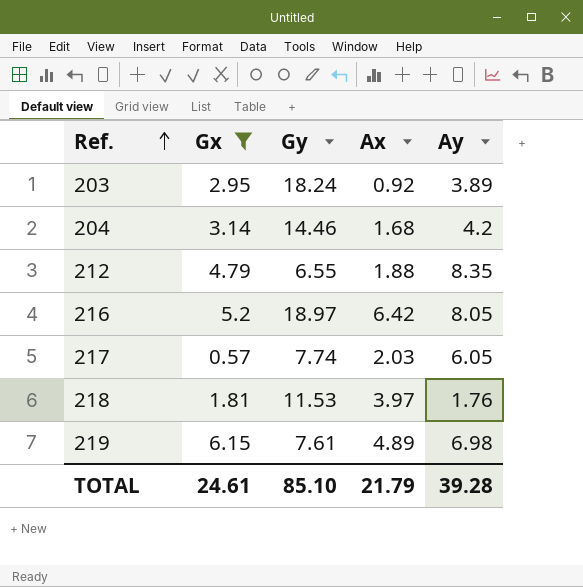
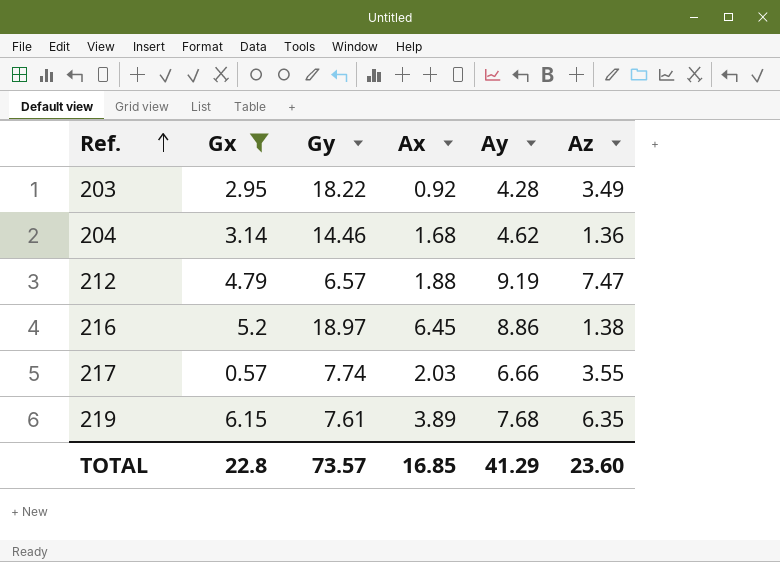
column Az | position: none -> 6
row 218: 1.81 | 11.53 | 3.97 | 1.76 -> none
203 | Gy: 18.24 -> 18.22
203 | Ay: 3.89 -> 4.28
204 | Ay: 4.2 -> 4.62
212 | Gy: 6.55 -> 6.57
212 | Ay: 8.35 -> 9.19
216 | Ax: 6.42 -> 6.45
216 | Ay: 8.05 -> 8.86
217 | Ay: 6.05 -> 6.66
219 | Ax: 4.89 -> 3.89
219 | Ay: 6.98 -> 7.68
TOTAL | Gx: 24.61 -> 22.8
TOTAL | Gy: 85.10 -> 73.57
TOTAL | Ax: 21.79 -> 16.85
TOTAL | Ay: 39.28 -> 41.29

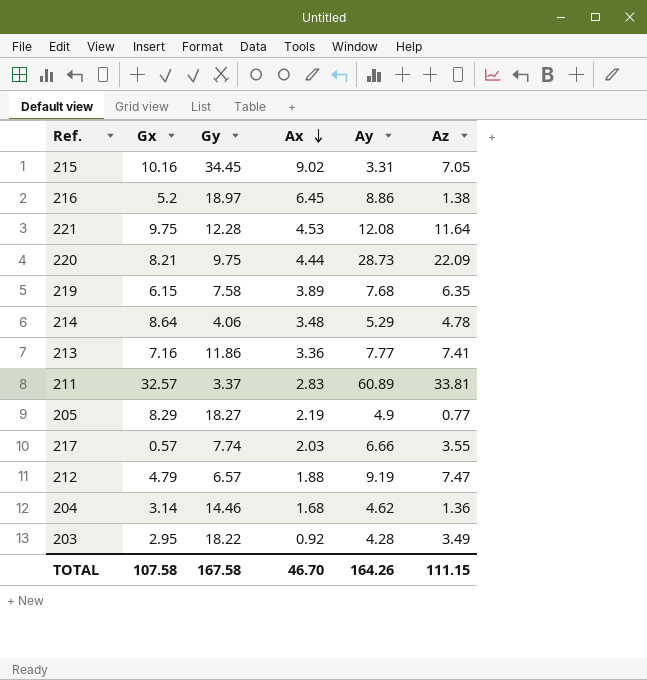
filter: Gx <= 6.15 -> none
row order: Ref. ascending -> Ax descending
219 | Gy: 7.61 -> 7.58
TOTAL | Gx: 22.8 -> 107.58
TOTAL | Gy: 73.57 -> 167.58
TOTAL | Ax: 16.85 -> 46.70
TOTAL | Ay: 41.29 -> 164.26
TOTAL | Az: 23.60 -> 111.15

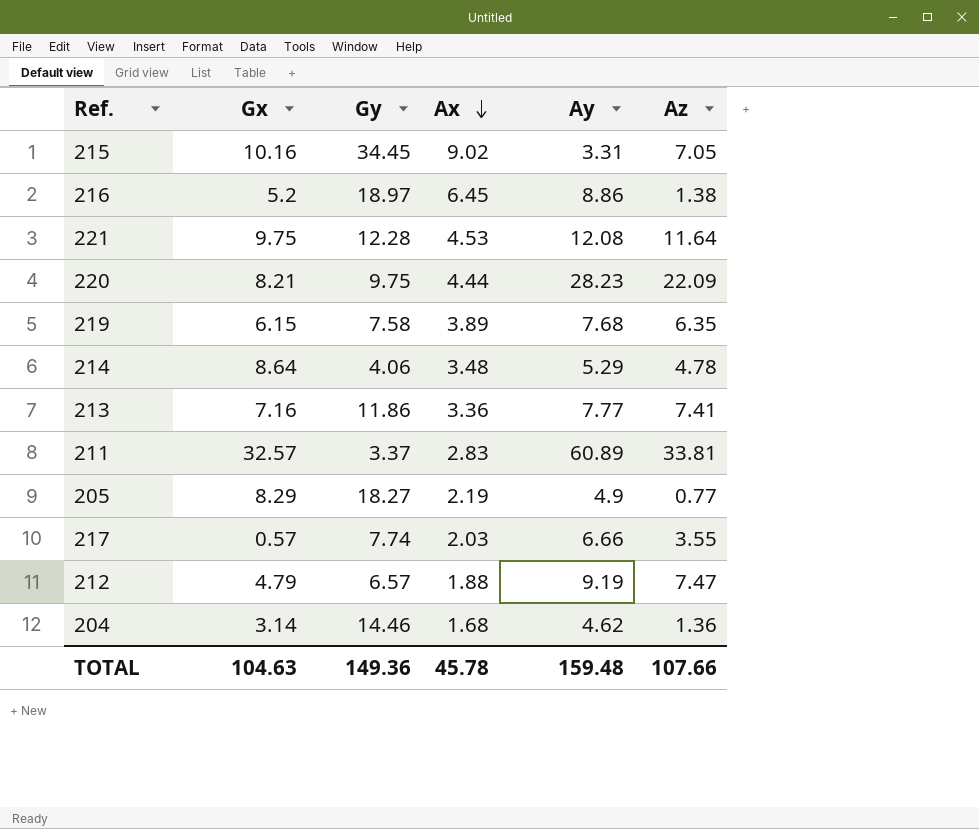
row 203: 2.95 | 18.22 | 0.92 | 4.28 | 3.49 -> none
220 | Ay: 28.73 -> 28.23
TOTAL | Gx: 107.58 -> 104.63
TOTAL | Gy: 167.58 -> 149.36
TOTAL | Ax: 46.70 -> 45.78
TOTAL | Ay: 164.26 -> 159.48
TOTAL | Az: 111.15 -> 107.66

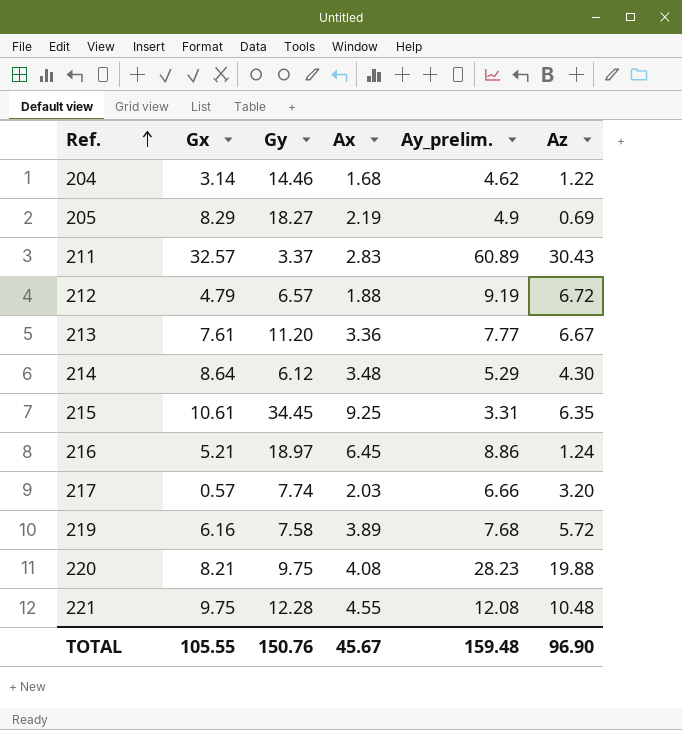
row order: Ax descending -> Ref. ascending
column name: Ay -> Ay_prelim.
204 | Az: 1.36 -> 1.22
205 | Az: 0.77 -> 0.69
211 | Az: 33.81 -> 30.43
212 | Az: 7.47 -> 6.72
213 | Gx: 7.16 -> 7.61
213 | Gy: 11.86 -> 11.20
213 | Az: 7.41 -> 6.67
214 | Gy: 4.06 -> 6.12
214 | Az: 4.78 -> 4.30
215 | Gx: 10.16 -> 10.61
215 | Ax: 9.02 -> 9.25
215 | Az: 7.05 -> 6.35
216 | Gx: 5.2 -> 5.21
216 | Az: 1.38 -> 1.24
217 | Az: 3.55 -> 3.20
219 | Gx: 6.15 -> 6.16
219 | Az: 6.35 -> 5.72
220 | Ax: 4.44 -> 4.08
220 | Az: 22.09 -> 19.88
221 | Ax: 4.53 -> 4.55
221 | Az: 11.64 -> 10.48
TOTAL | Gx: 104.63 -> 105.55
TOTAL | Gy: 149.36 -> 150.76
TOTAL | Ax: 45.78 -> 45.67
TOTAL | Az: 107.66 -> 96.90

